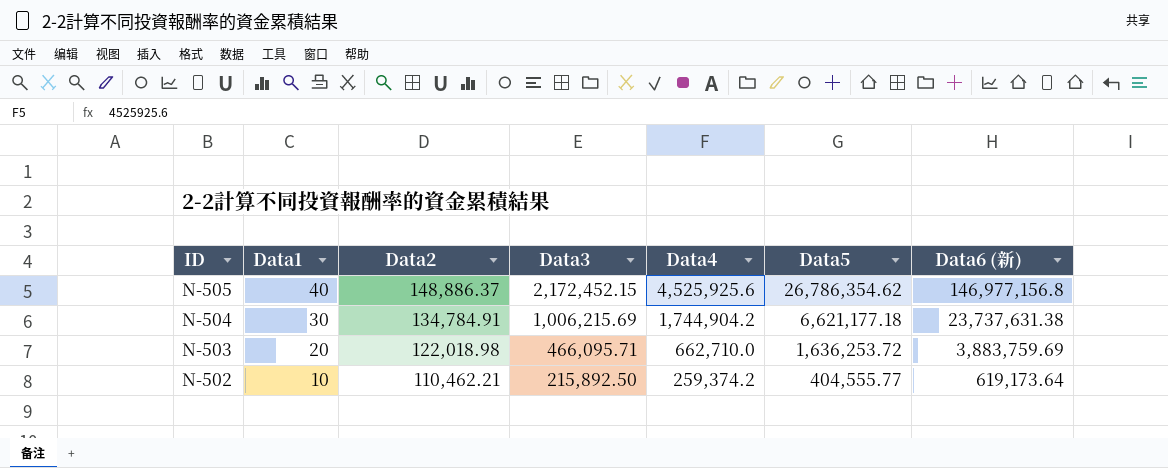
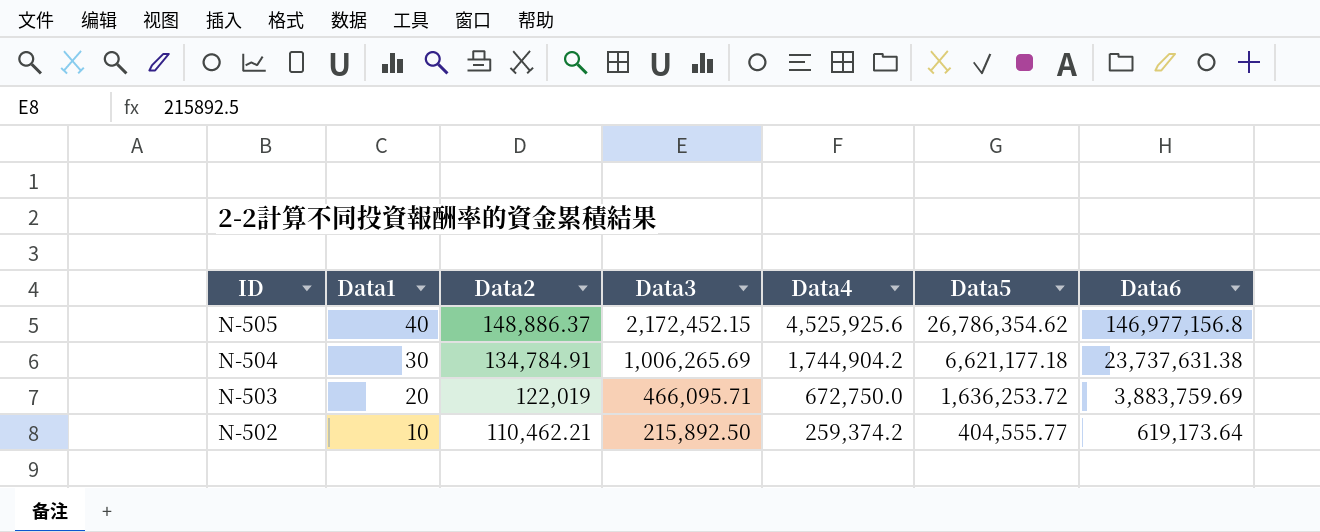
column name: Data6 (新) -> Data6
N-504 | Data3: 1,006,215.69 -> 1,006,265.69
N-503 | Data2: 122,018.98 -> 122,019
N-503 | Data4: 662,710.0 -> 672,750.0

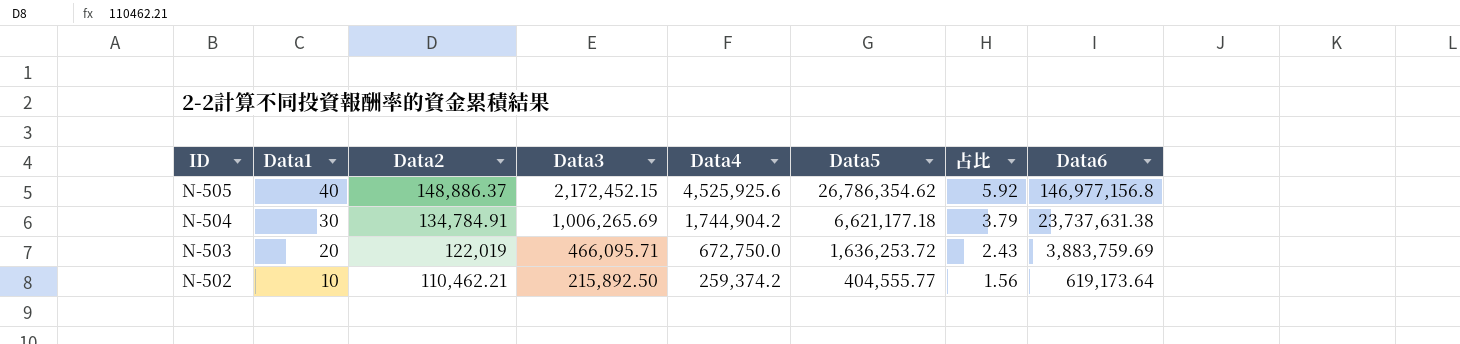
column 占比 | formula: none -> [Data5] / [Data4]

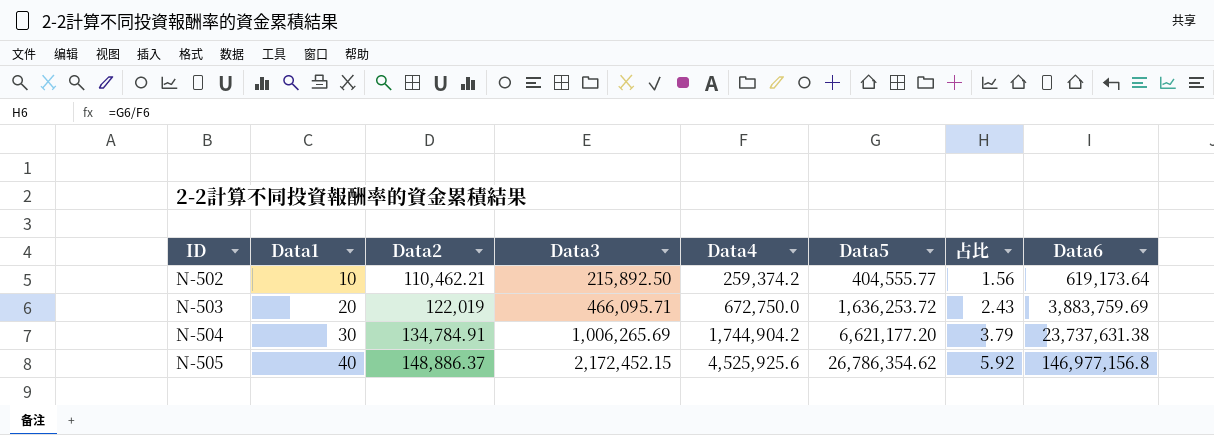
row order: ID descending -> ID ascending
N-504 | Data5: 6,621,177.18 -> 6,621,177.20

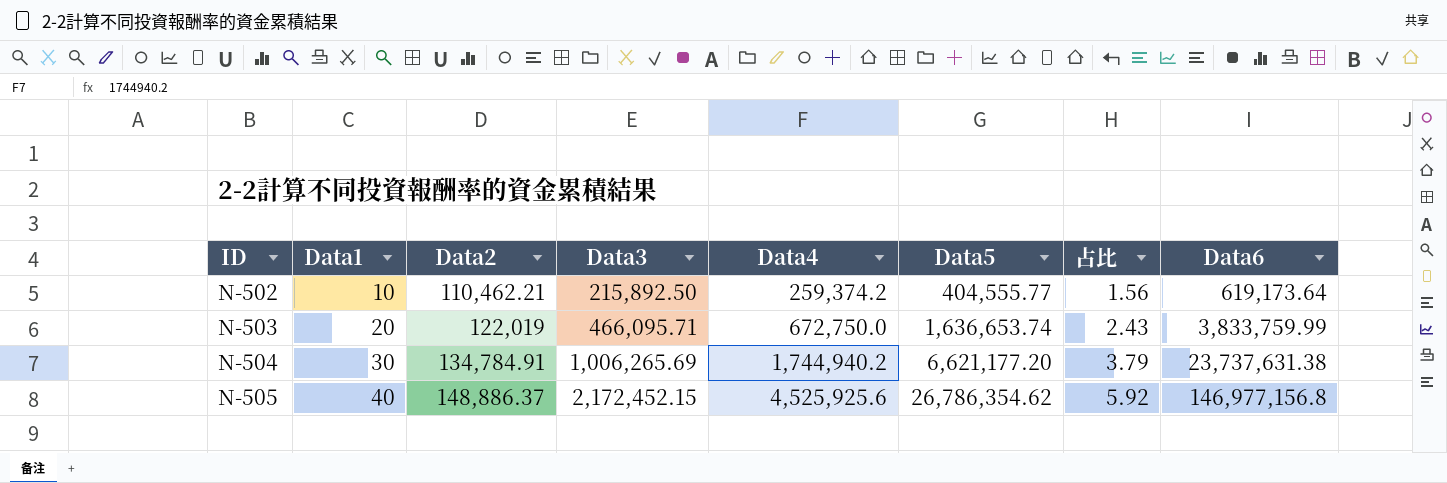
N-503 | Data5: 1,636,253.72 -> 1,636,653.74
N-503 | Data6: 3,883,759.69 -> 3,833,759.99
N-504 | Data4: 1,744,904.2 -> 1,744,940.2

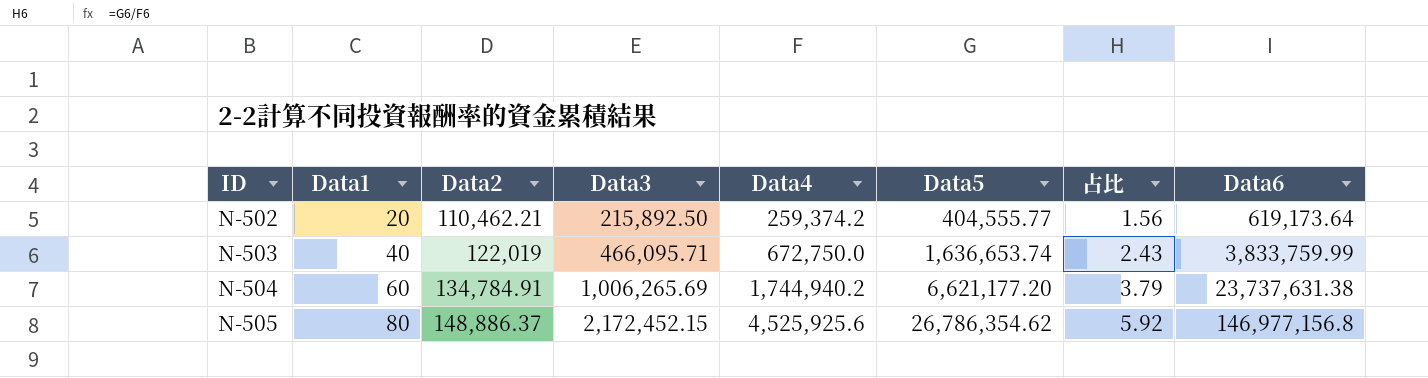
N-502 | Data1: 10 -> 20
N-503 | Data1: 20 -> 40
N-504 | Data1: 30 -> 60
N-505 | Data1: 40 -> 80

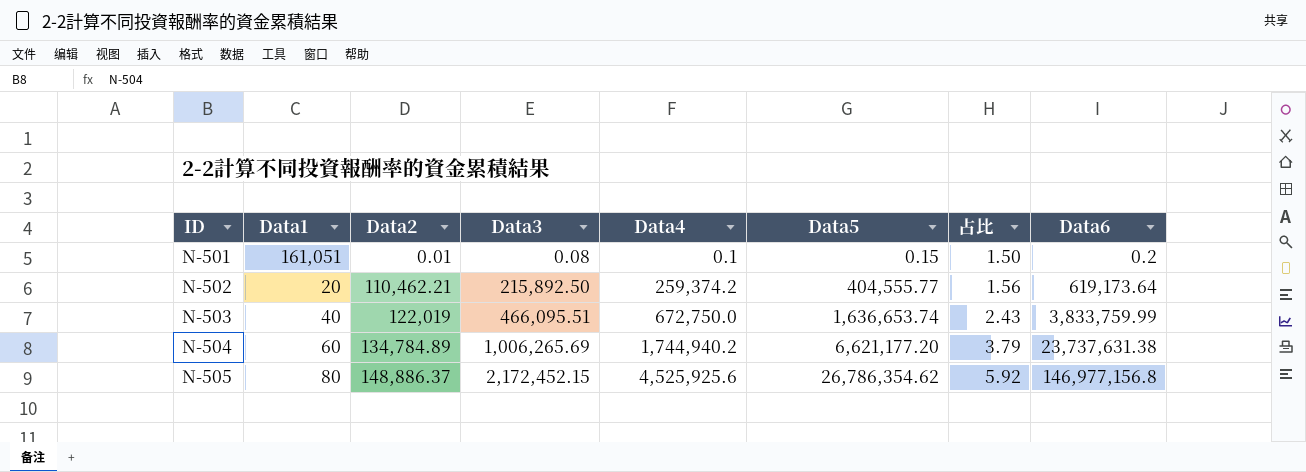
row N-501: none -> 161,051 | 0.01 | 0.08 | 0.1 | 0.15 | 1.50 | 0.2
N-503 | Data3: 466,095.71 -> 466,095.51
N-504 | Data2: 134,784.91 -> 134,784.89

